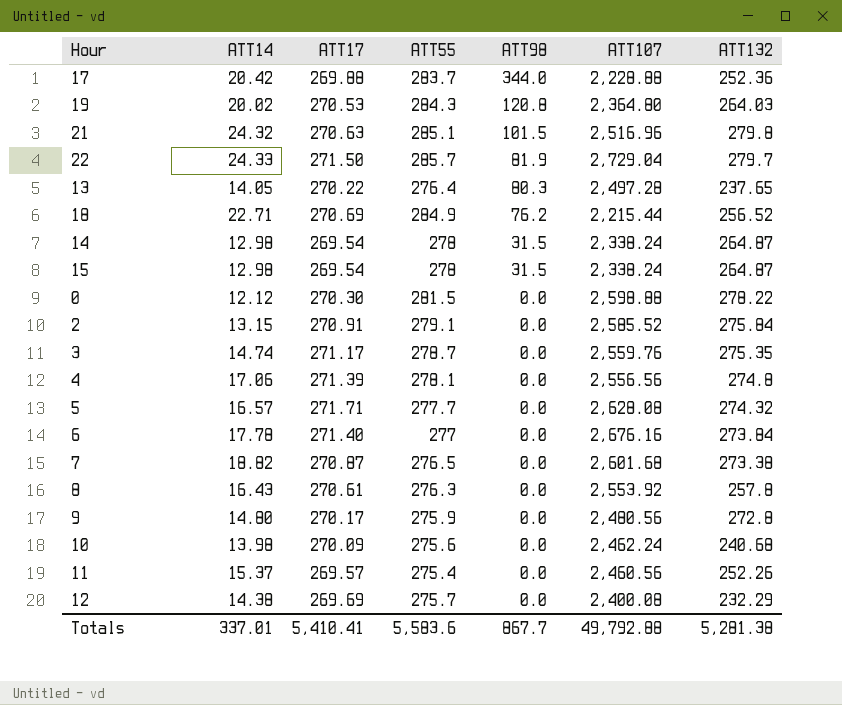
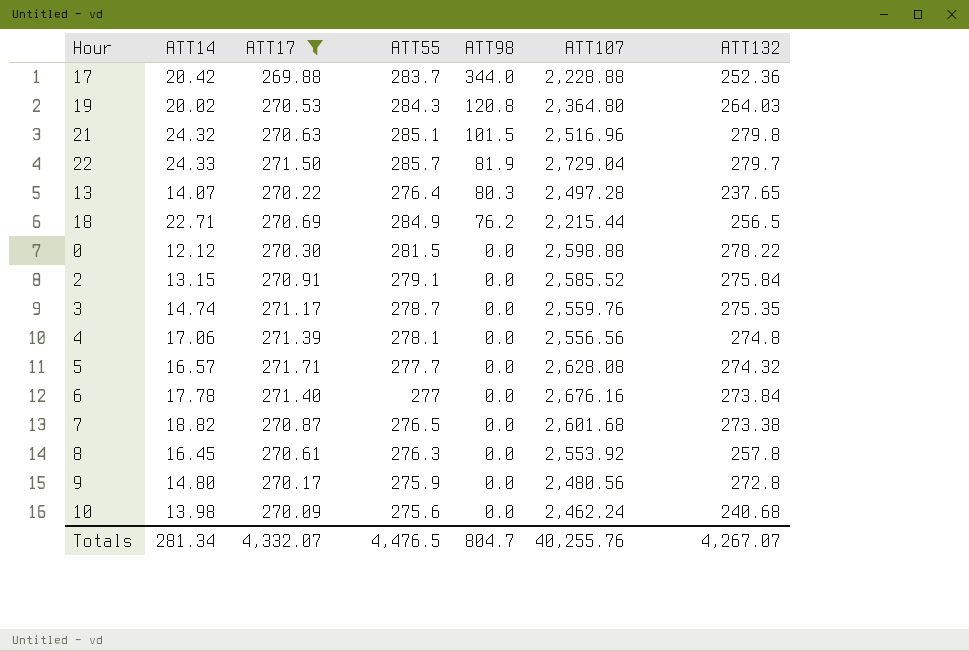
filter: none -> ATT17 >= 269.88
13 | ATT14: 14.05 -> 14.07
18 | ATT132: 256.52 -> 256.5
8 | ATT14: 16.43 -> 16.45
Totals | ATT14: 337.01 -> 281.34
Totals | ATT17: 5,410.41 -> 4,332.07
Totals | ATT55: 5,583.6 -> 4,476.5
Totals | ATT98: 867.7 -> 804.7
Totals | ATT107: 49,792.88 -> 40,255.76
Totals | ATT132: 5,281.38 -> 4,267.07

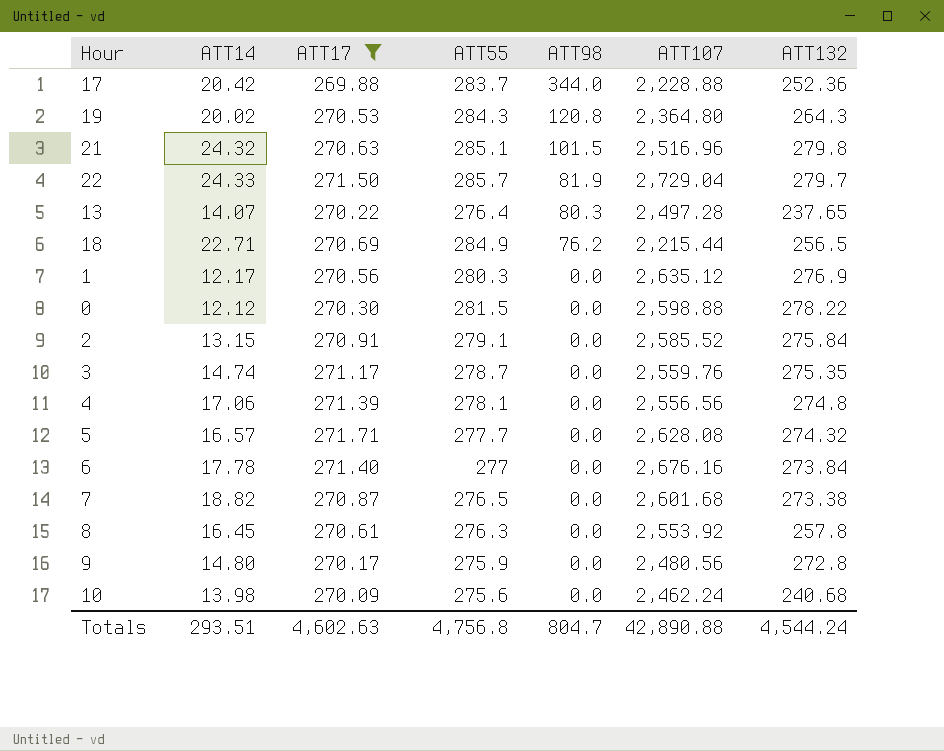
19 | ATT132: 264.03 -> 264.3
row 1: none -> 12.17 | 270.56 | 280.3 | 0.0 | 2,635.12 | 276.9
Totals | ATT14: 281.34 -> 293.51
Totals | ATT17: 4,332.07 -> 4,602.63
Totals | ATT55: 4,476.5 -> 4,756.8
Totals | ATT107: 40,255.76 -> 42,890.88
Totals | ATT132: 4,267.07 -> 4,544.24

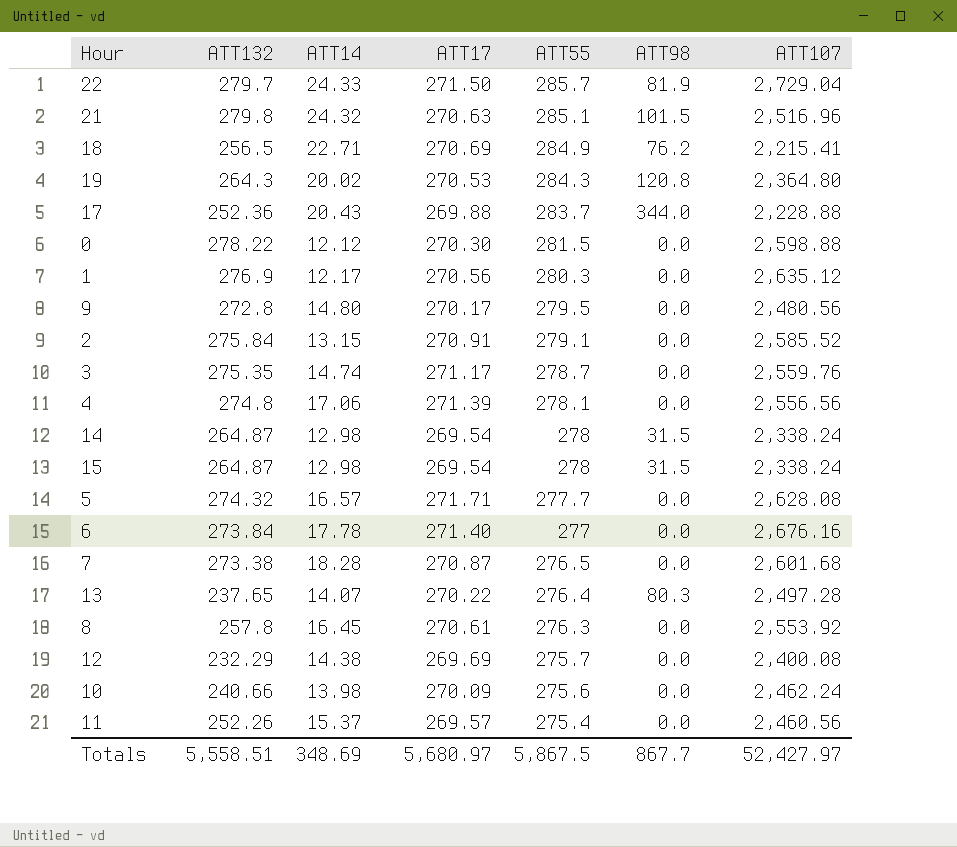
filter: ATT17 >= 269.88 -> none
row order: ATT98 descending -> ATT55 descending
column ATT132 | position: 7 -> 2
18 | ATT107: 2,215.44 -> 2,215.41
17 | ATT14: 20.42 -> 20.43
9 | ATT55: 275.9 -> 279.5
7 | ATT14: 18.82 -> 18.28
10 | ATT132: 240.68 -> 240.66
Totals | ATT132: 4,544.24 -> 5,558.51
Totals | ATT14: 293.51 -> 348.69
Totals | ATT17: 4,602.63 -> 5,680.97
Totals | ATT55: 4,756.8 -> 5,867.5
Totals | ATT98: 804.7 -> 867.7
Totals | ATT107: 42,890.88 -> 52,427.97

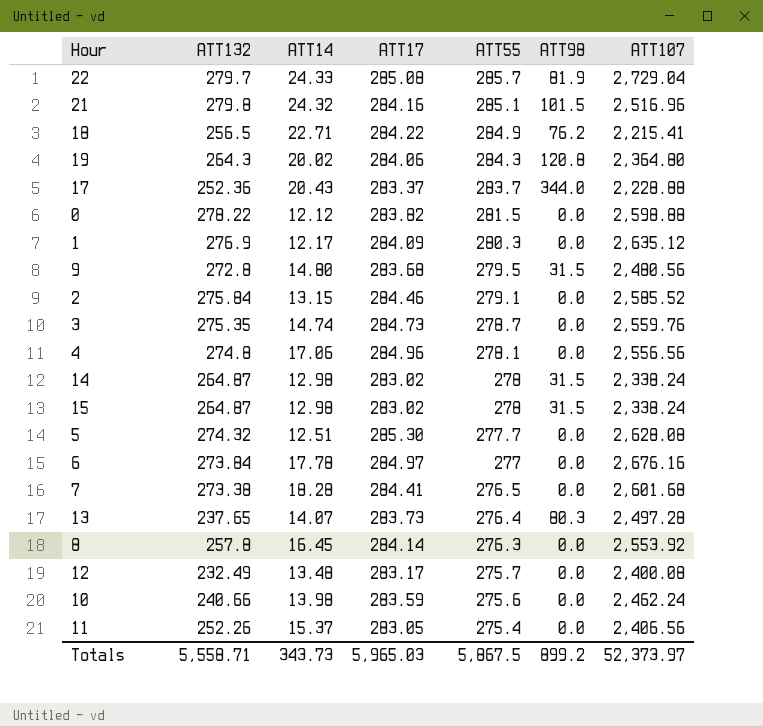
22 | ATT17: 271.50 -> 285.08
21 | ATT17: 270.63 -> 284.16
18 | ATT17: 270.69 -> 284.22
19 | ATT17: 270.53 -> 284.06
17 | ATT17: 269.88 -> 283.37
0 | ATT17: 270.30 -> 283.82
1 | ATT17: 270.56 -> 284.09
9 | ATT17: 270.17 -> 283.68
9 | ATT98: 0.0 -> 31.5
2 | ATT17: 270.91 -> 284.46
3 | ATT17: 271.17 -> 284.73
4 | ATT17: 271.39 -> 284.96
14 | ATT17: 269.54 -> 283.02
15 | ATT17: 269.54 -> 283.02
5 | ATT14: 16.57 -> 12.51
5 | ATT17: 271.71 -> 285.30
6 | ATT17: 271.40 -> 284.97
7 | ATT17: 270.87 -> 284.41
13 | ATT17: 270.22 -> 283.73
8 | ATT17: 270.61 -> 284.14
12 | ATT132: 232.29 -> 232.49
12 | ATT14: 14.38 -> 13.48
12 | ATT17: 269.69 -> 283.17
10 | ATT17: 270.09 -> 283.59
11 | ATT17: 269.57 -> 283.05
11 | ATT107: 2,460.56 -> 2,406.56
Totals | ATT132: 5,558.51 -> 5,558.71
Totals | ATT14: 348.69 -> 343.73
Totals | ATT17: 5,680.97 -> 5,965.03
Totals | ATT98: 867.7 -> 899.2
Totals | ATT107: 52,427.97 -> 52,373.97

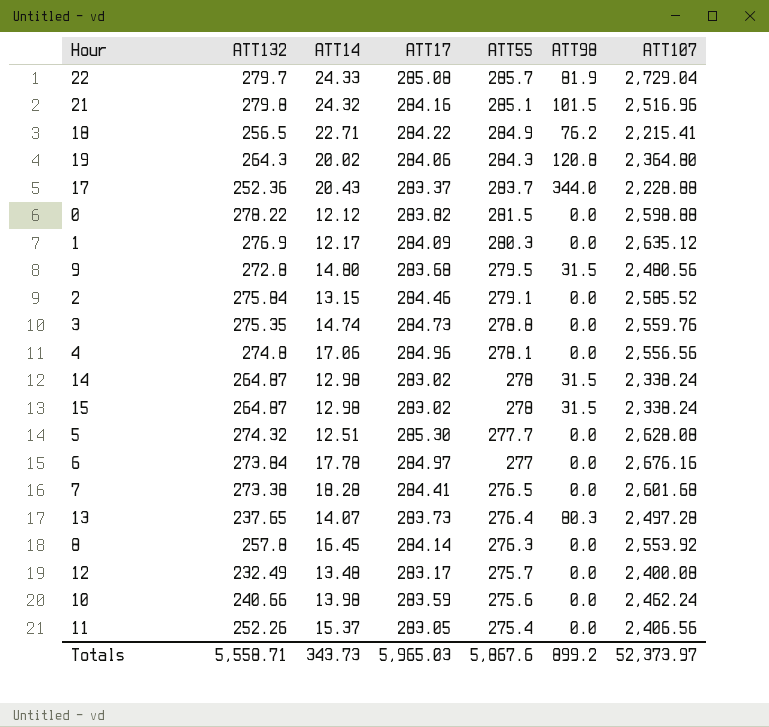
3 | ATT55: 278.7 -> 278.8
Totals | ATT55: 5,867.5 -> 5,867.6

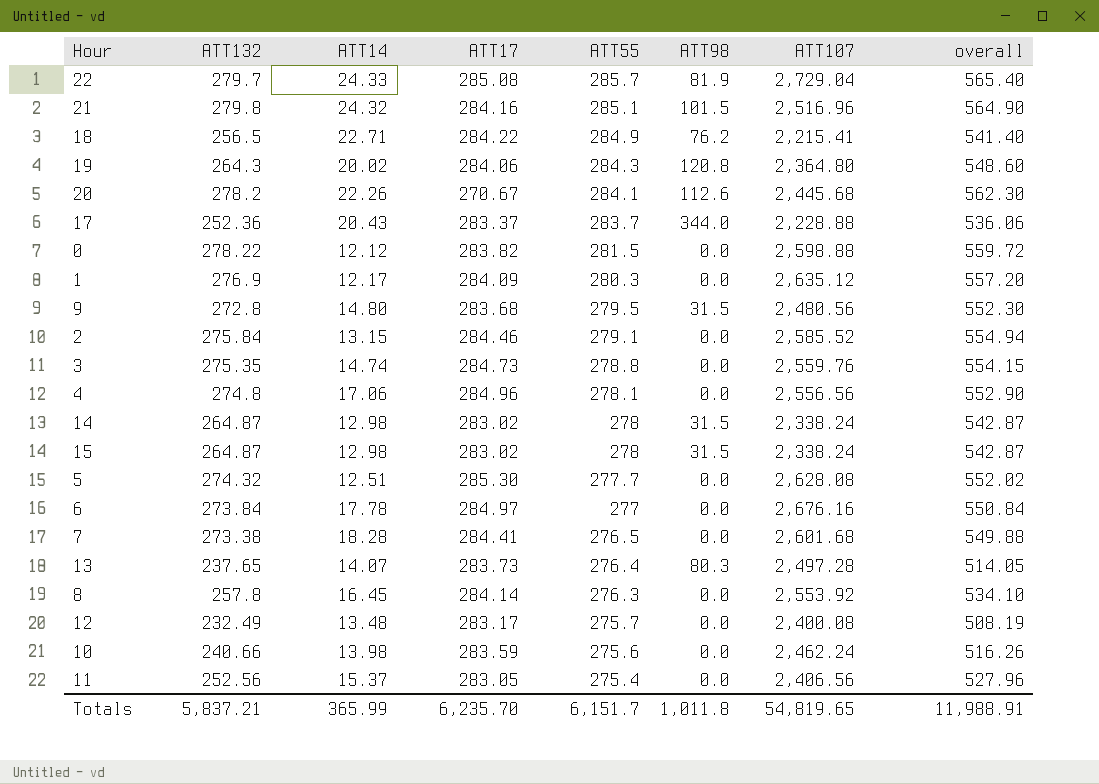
column overall | formula: none -> [ATT132] + [ATT55]
row 20: none -> 278.2 | 22.26 | 270.67 | 284.1 | 112.6 | 2,445.68 | 562.30
11 | ATT132: 252.26 -> 252.56
Totals | ATT132: 5,558.71 -> 5,837.21
Totals | ATT14: 343.73 -> 365.99
Totals | ATT17: 5,965.03 -> 6,235.70
Totals | ATT55: 5,867.6 -> 6,151.7
Totals | ATT98: 899.2 -> 1,011.8
Totals | ATT107: 52,373.97 -> 54,819.65

